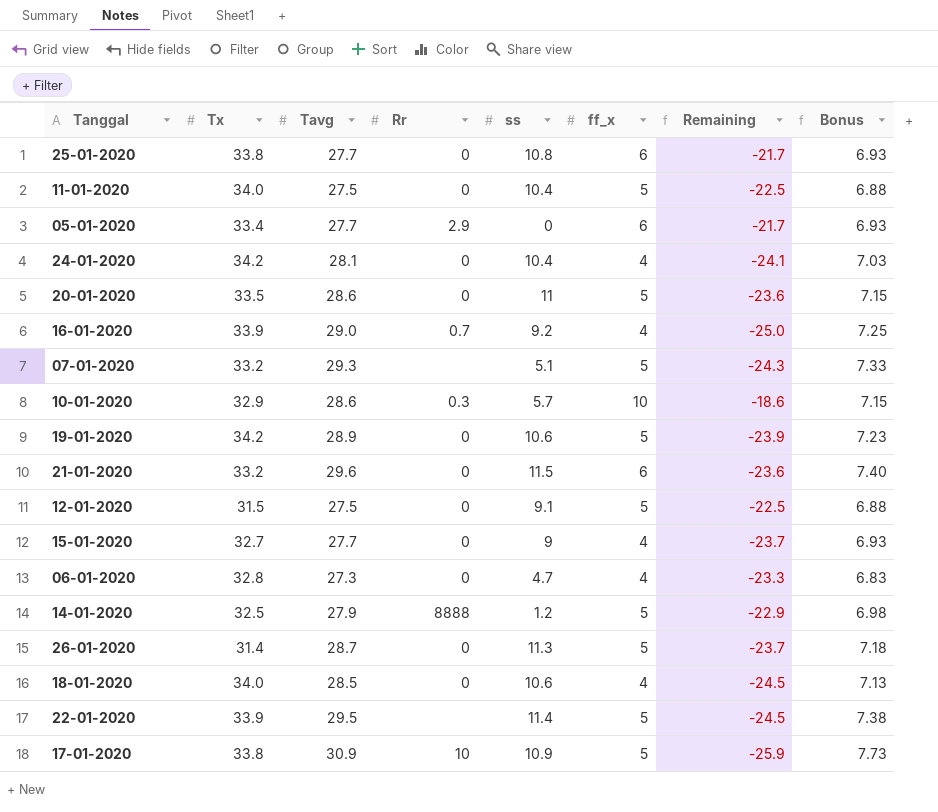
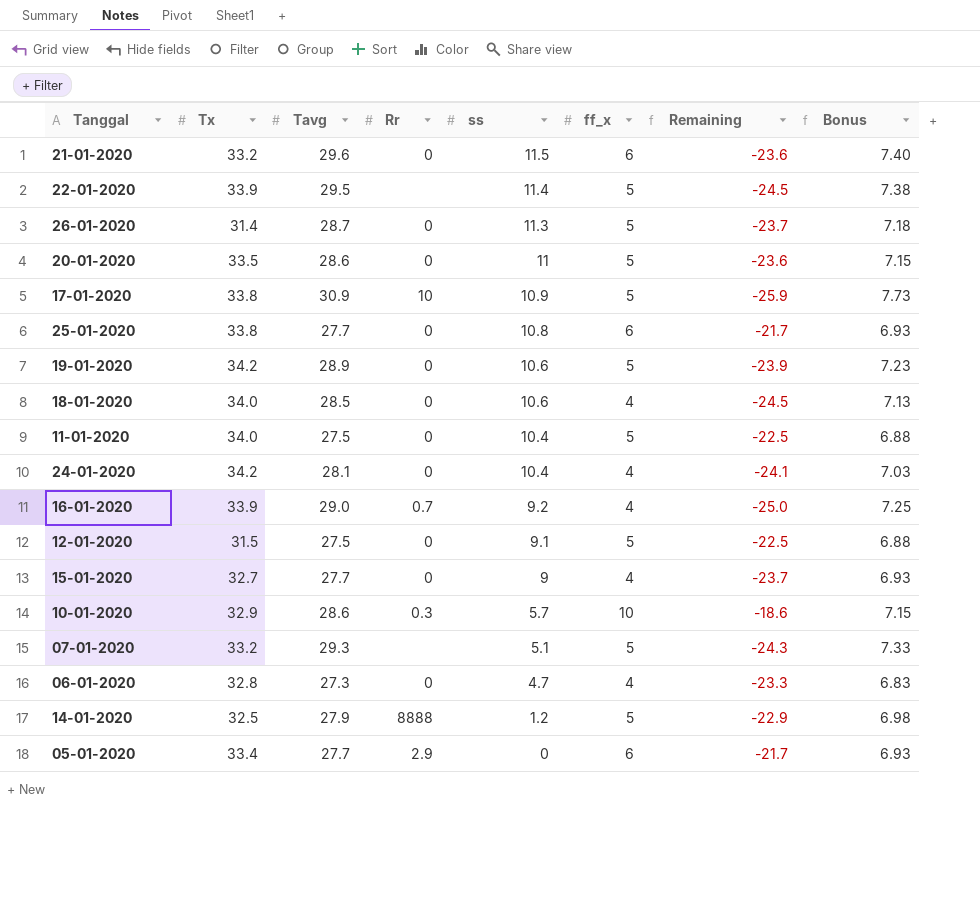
row order: none -> ss descending

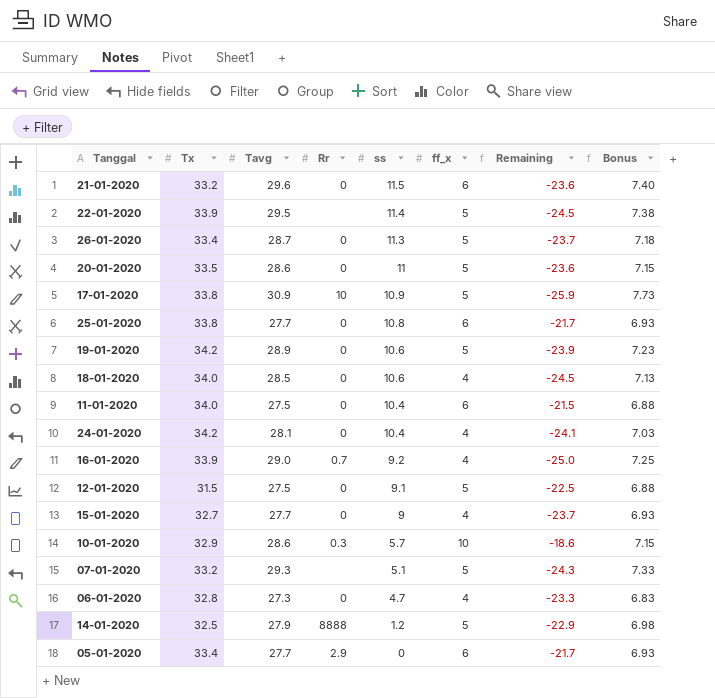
26-01-2020 | Tx: 31.4 -> 33.4
11-01-2020 | ff_x: 5 -> 6
11-01-2020 | Remaining: -22.5 -> -21.5

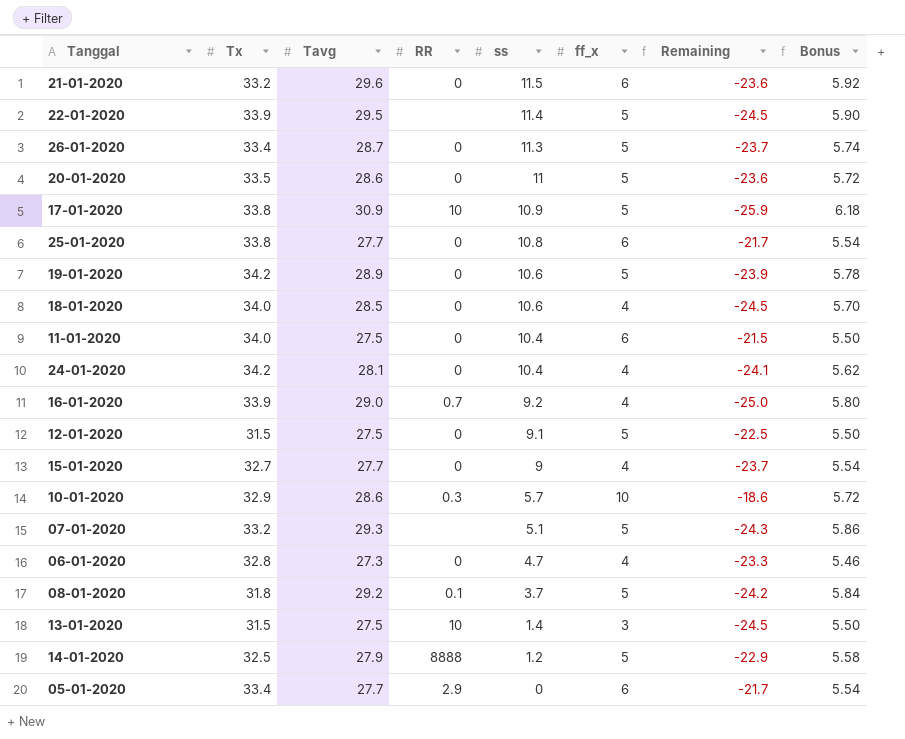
column name: Rr -> RR
column Bonus | formula: [Tavg] * 0.25 -> [Tavg] * 0.2
row 08-01-2020: none -> 31.8 | 29.2 | 0.1 | 3.7 | 5 | -24.2 | 5.84
row 13-01-2020: none -> 31.5 | 27.5 | 10 | 1.4 | 3 | -24.5 | 5.50

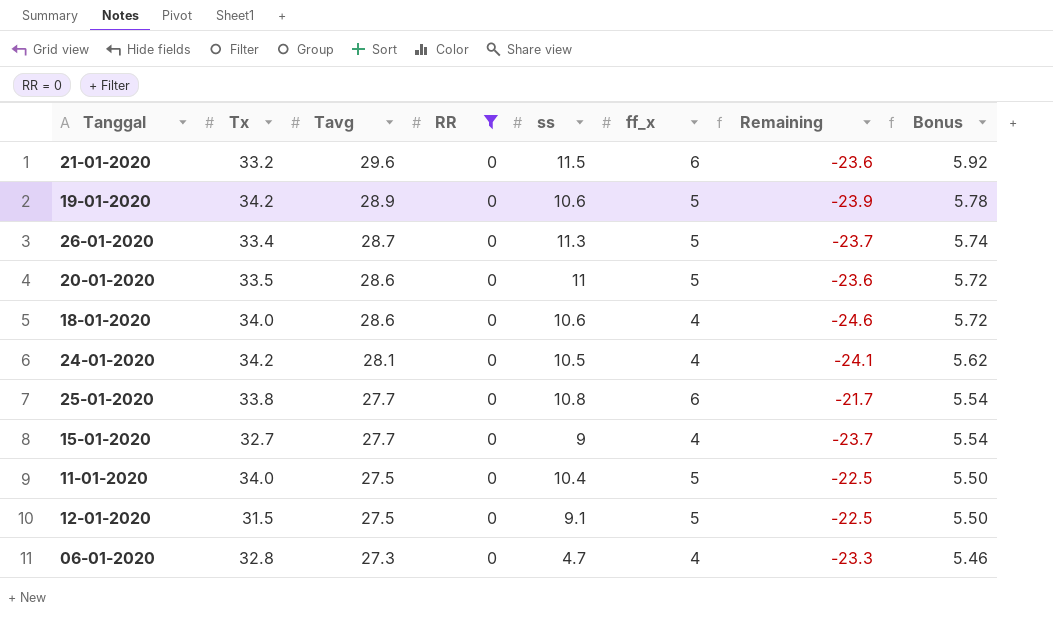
filter: none -> RR = 0
row order: ss descending -> Tavg descending
18-01-2020 | Tavg: 28.5 -> 28.6
18-01-2020 | Remaining: -24.5 -> -24.6
18-01-2020 | Bonus: 5.70 -> 5.72
24-01-2020 | ss: 10.4 -> 10.5
11-01-2020 | ff_x: 6 -> 5
11-01-2020 | Remaining: -21.5 -> -22.5

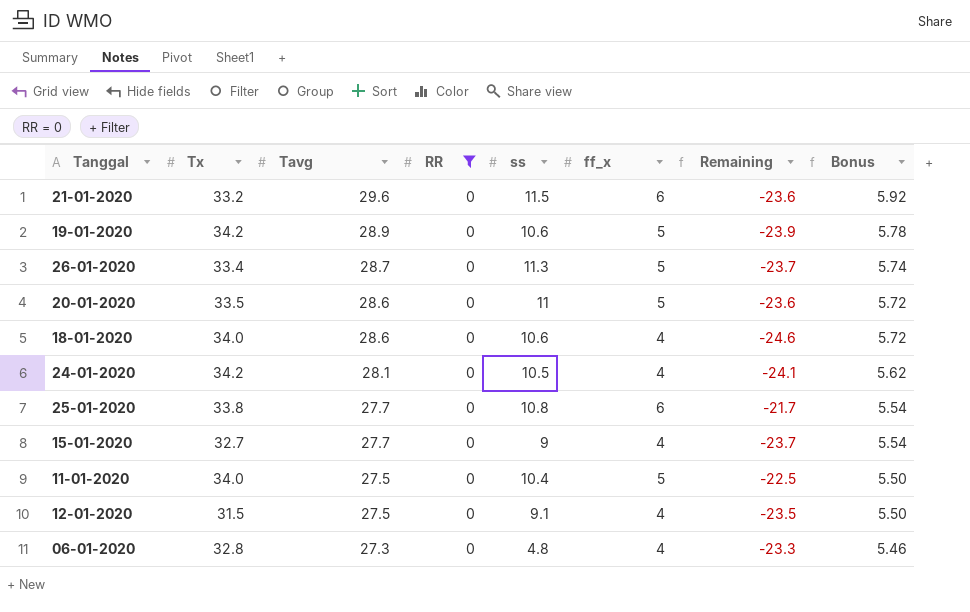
12-01-2020 | ff_x: 5 -> 4
12-01-2020 | Remaining: -22.5 -> -23.5
06-01-2020 | ss: 4.7 -> 4.8

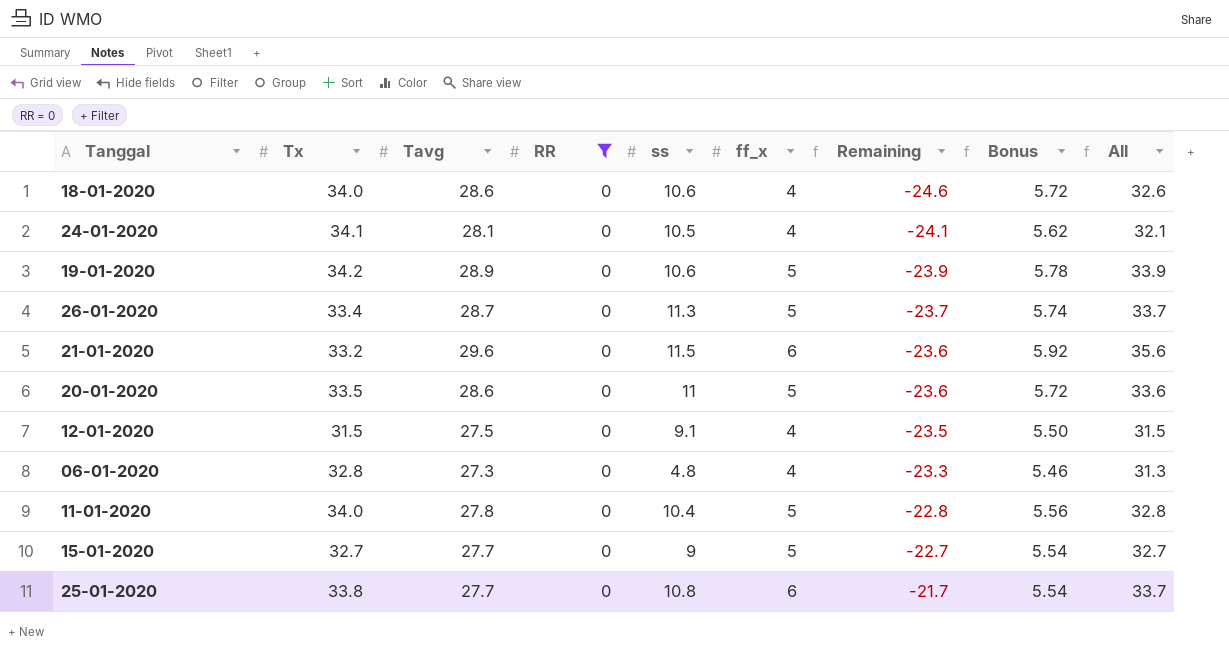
row order: Tavg descending -> Remaining ascending
column All | formula: none -> [Tavg] + [ff_x]
24-01-2020 | Tx: 34.2 -> 34.1
11-01-2020 | Tavg: 27.5 -> 27.8
11-01-2020 | Remaining: -22.5 -> -22.8
11-01-2020 | Bonus: 5.50 -> 5.56
15-01-2020 | ff_x: 4 -> 5
15-01-2020 | Remaining: -23.7 -> -22.7

